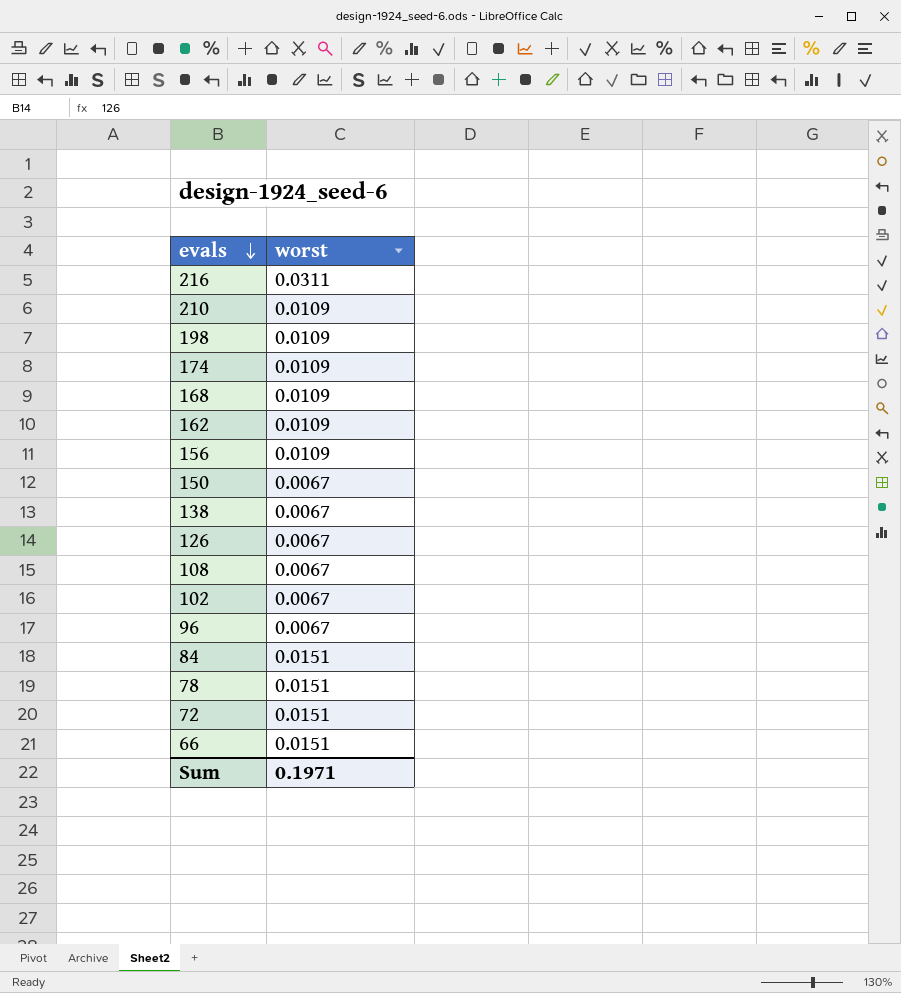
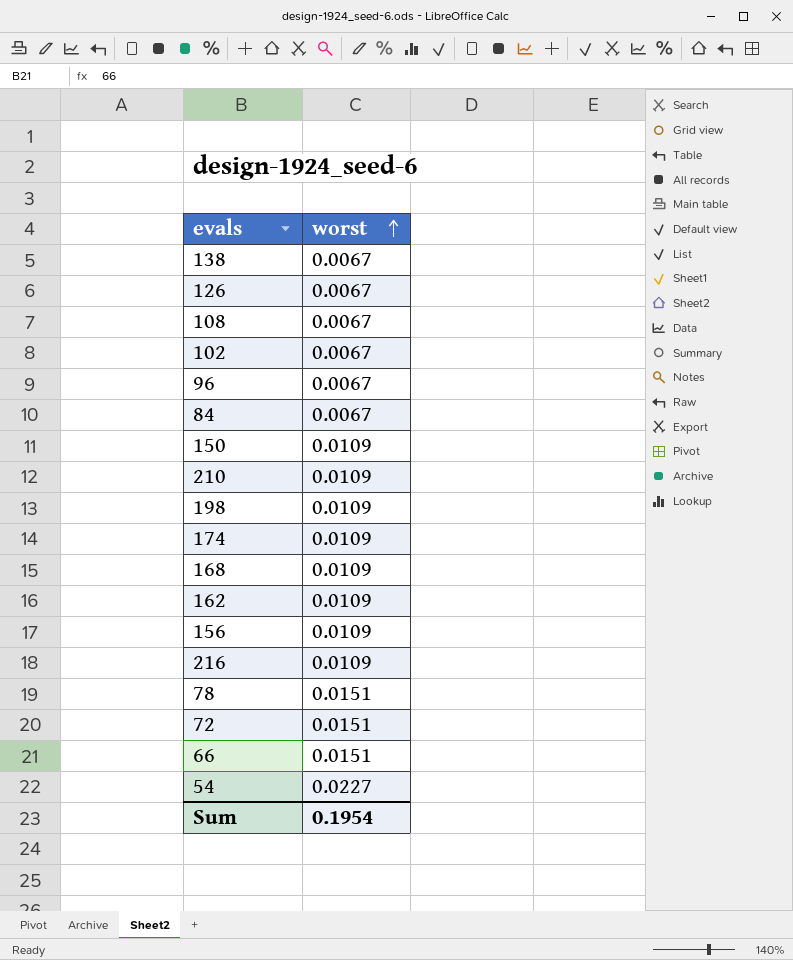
row order: evals descending -> worst ascending
84 | worst: 0.0151 -> 0.0067
150 | worst: 0.0067 -> 0.0109
216 | worst: 0.0311 -> 0.0109
row 54: none -> 0.0227
Sum | worst: 0.1971 -> 0.1954

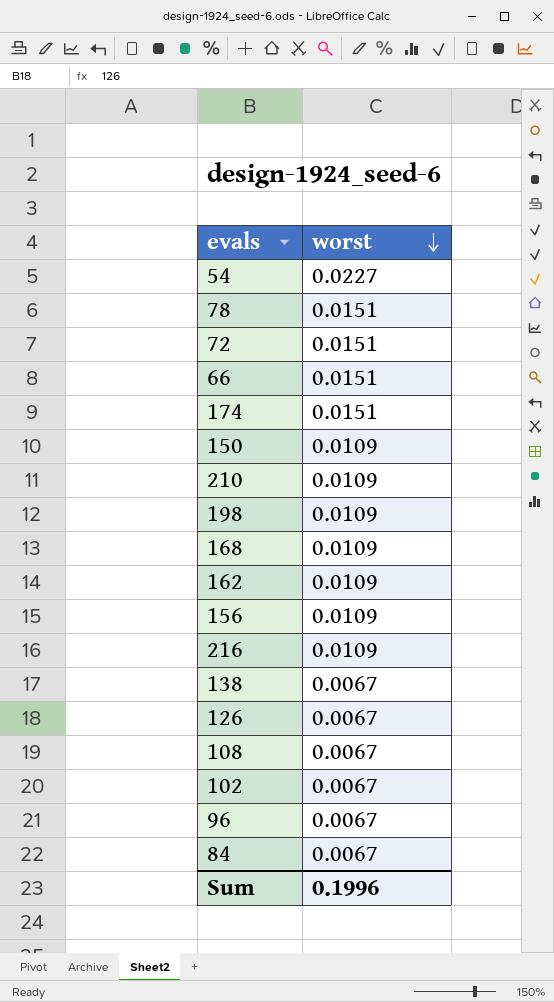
row order: worst ascending -> worst descending
174 | worst: 0.0109 -> 0.0151
Sum | worst: 0.1954 -> 0.1996

